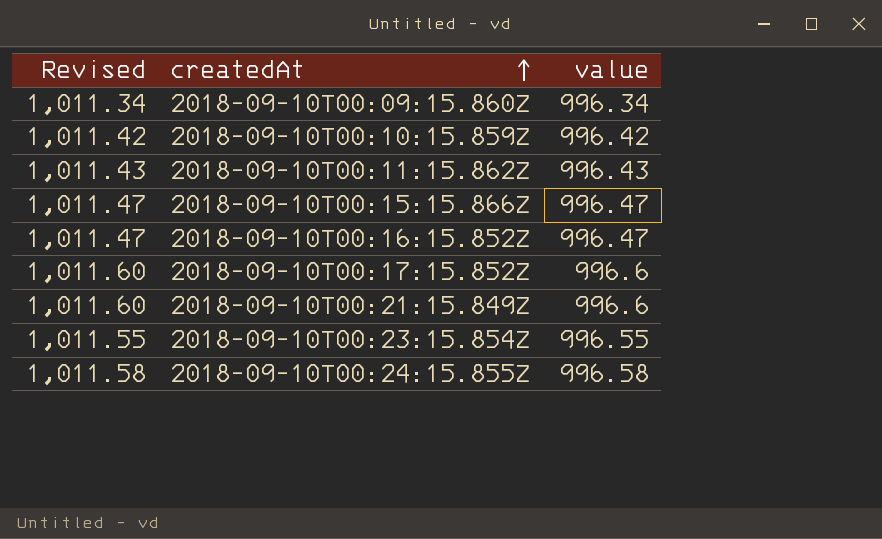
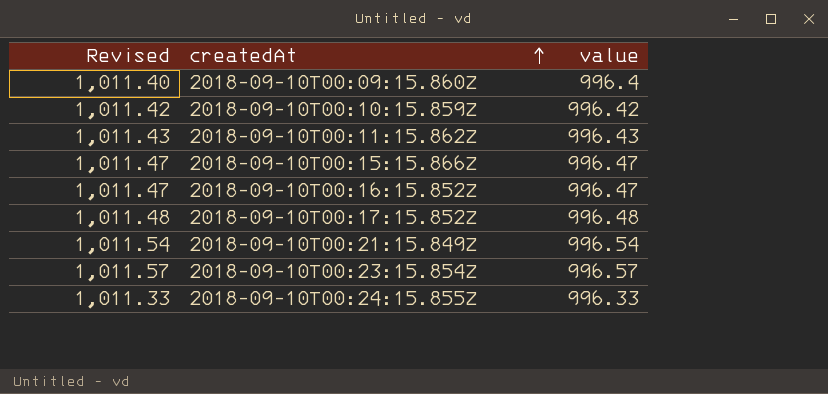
2018-09-10T00:09:15.860Z | Revised: 1,011.34 -> 1,011.40
2018-09-10T00:09:15.860Z | value: 996.34 -> 996.4
2018-09-10T00:17:15.852Z | Revised: 1,011.60 -> 1,011.48
2018-09-10T00:17:15.852Z | value: 996.6 -> 996.48
2018-09-10T00:21:15.849Z | Revised: 1,011.60 -> 1,011.54
2018-09-10T00:21:15.849Z | value: 996.6 -> 996.54
2018-09-10T00:23:15.854Z | Revised: 1,011.55 -> 1,011.57
2018-09-10T00:23:15.854Z | value: 996.55 -> 996.57
2018-09-10T00:24:15.855Z | Revised: 1,011.58 -> 1,011.33
2018-09-10T00:24:15.855Z | value: 996.58 -> 996.33

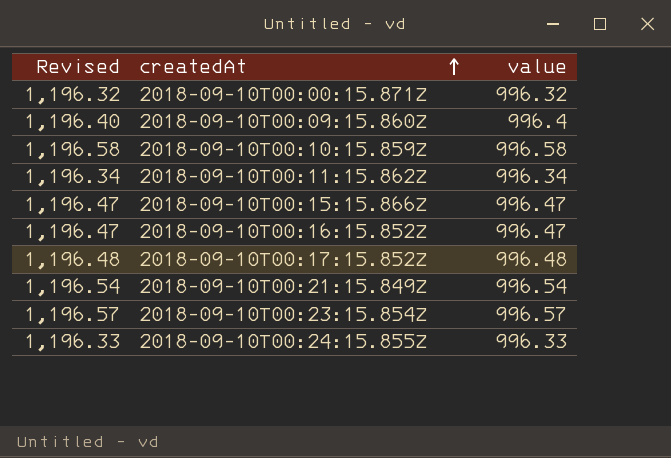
column Revised | formula: [value] + 15 -> [value] + 200
row 2018-09-10T00:00:15.871Z: none -> 1,196.32 | 996.32
2018-09-10T00:10:15.859Z | value: 996.42 -> 996.58
2018-09-10T00:11:15.862Z | value: 996.43 -> 996.34

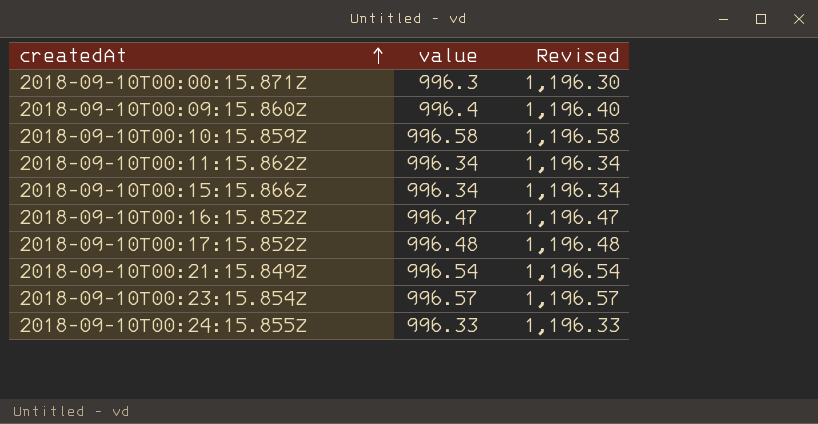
column Revised | position: 1 -> 3
2018-09-10T00:00:15.871Z | value: 996.32 -> 996.3
2018-09-10T00:00:15.871Z | Revised: 1,196.32 -> 1,196.30
2018-09-10T00:15:15.866Z | value: 996.47 -> 996.34
2018-09-10T00:15:15.866Z | Revised: 1,196.47 -> 1,196.34

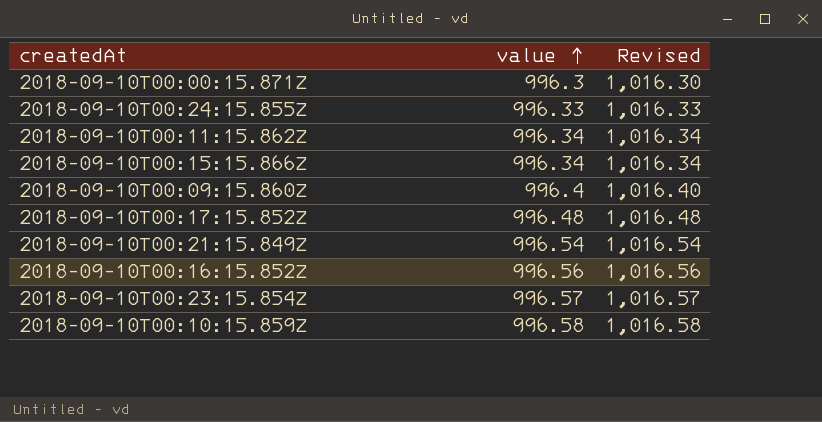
row order: createdAt ascending -> value ascending
column Revised | formula: [value] + 200 -> [value] + 20
2018-09-10T00:16:15.852Z | value: 996.47 -> 996.56

